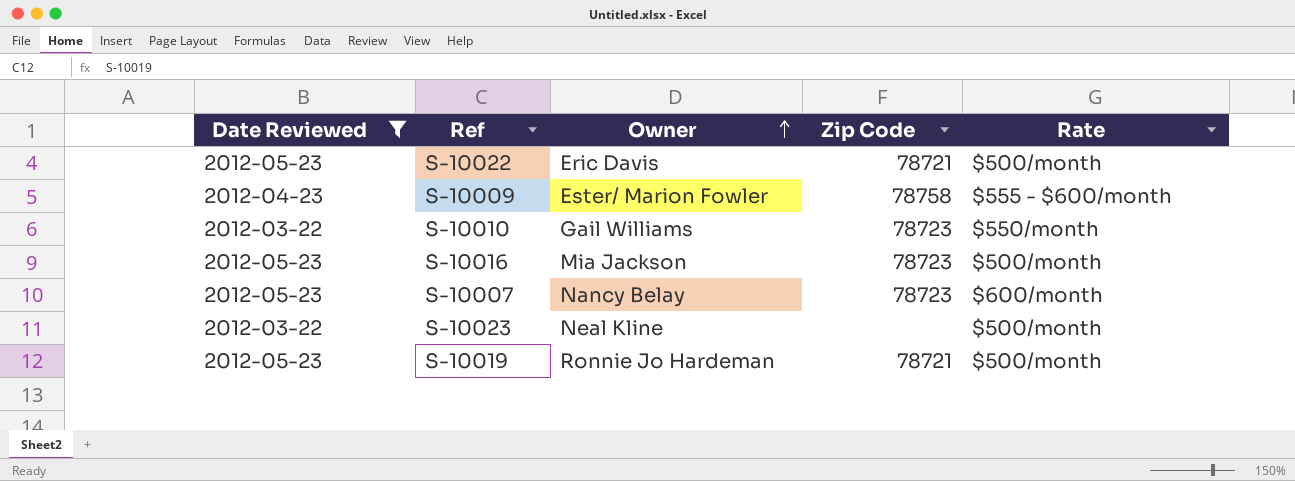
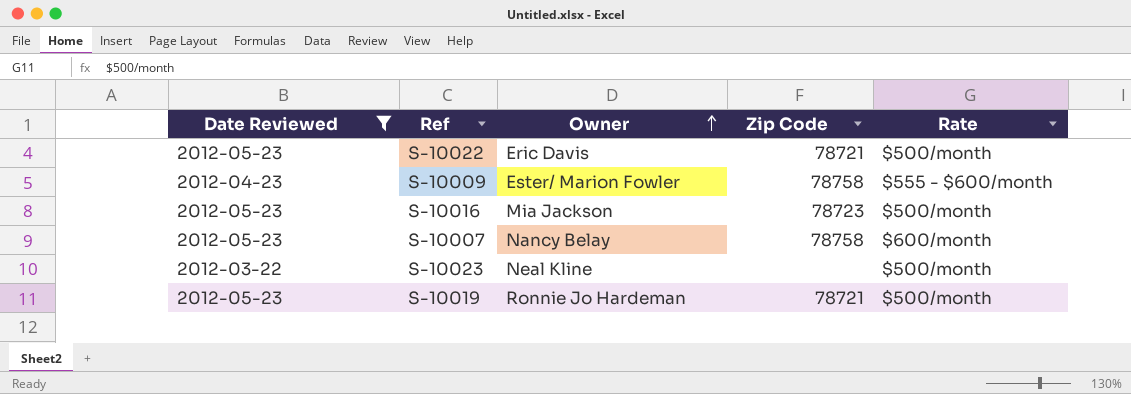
row S-10010: 2012-03-22 | Gail Williams | 78723 | $550/month -> none
S-10007 | Zip Code: 78723 -> 78758

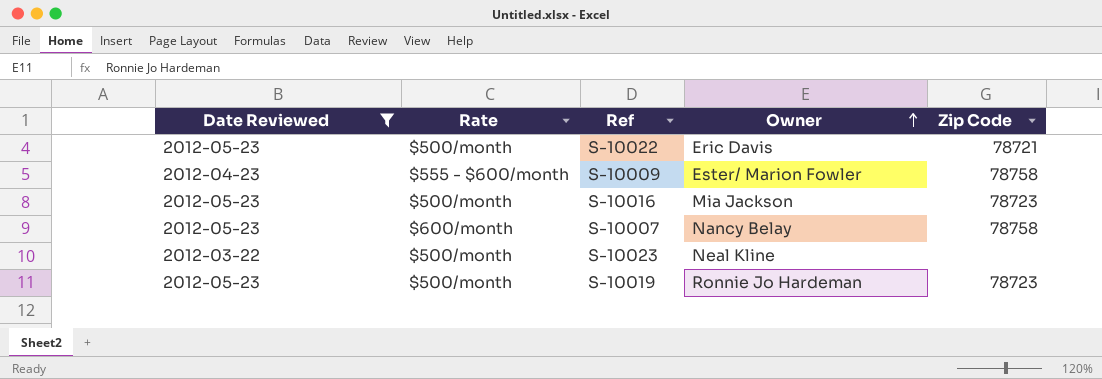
column Rate | position: 5 -> 2
S-10019 | Zip Code: 78721 -> 78723

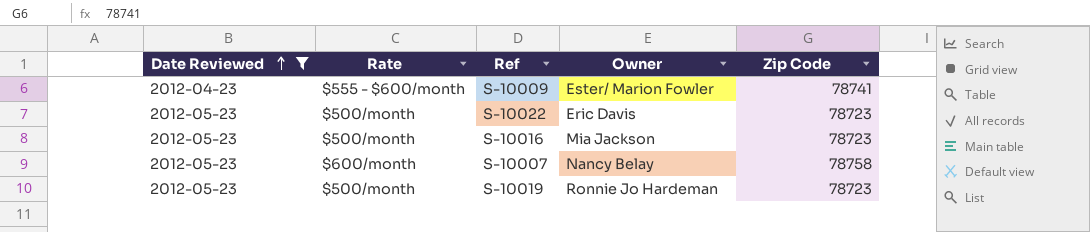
row order: Owner ascending -> Date Reviewed ascending
row S-10023: 2012-03-22 | $500/month | Neal Kline | none -> none
S-10009 | Zip Code: 78758 -> 78741
S-10022 | Zip Code: 78721 -> 78723

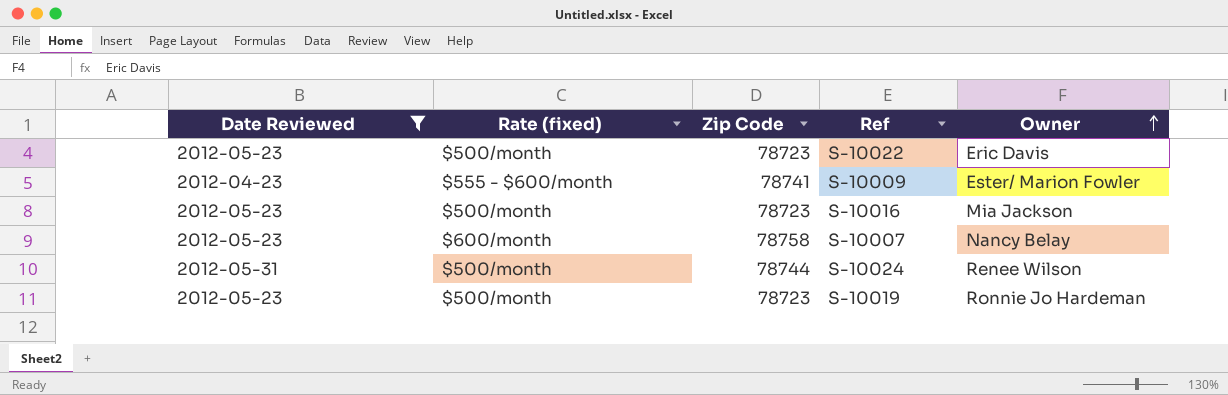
row order: Date Reviewed ascending -> Owner ascending
column name: Rate -> Rate (fixed)
column Zip Code | position: 5 -> 3
row S-10024: none -> 2012-05-31 | $500/month | 78744 | Renee Wilson

